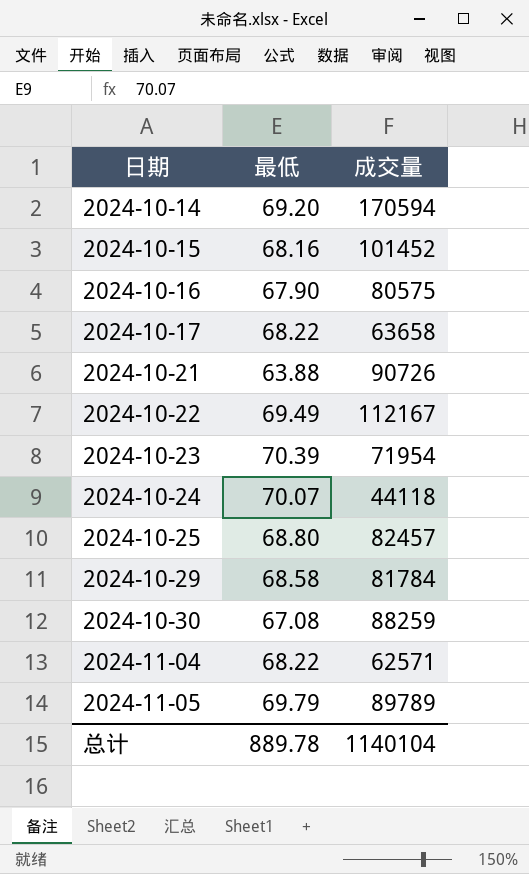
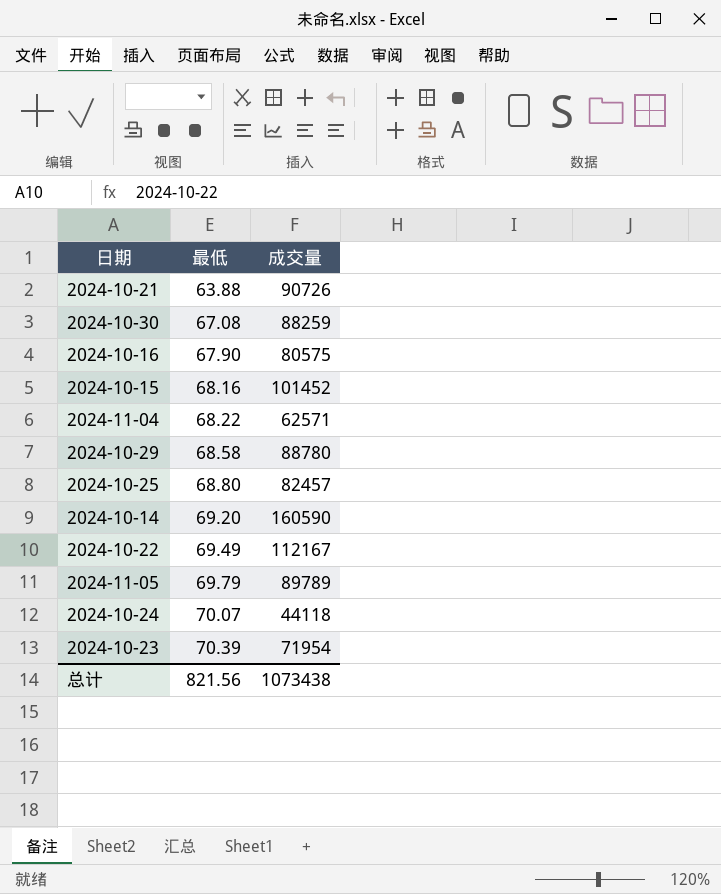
row order: 日期 ascending -> 最低 ascending
row 2024-10-17: 68.22 | 63658 -> none
2024-10-29 | 成交量: 81784 -> 88780
2024-10-14 | 成交量: 170594 -> 160590
总计 | 最低: 889.78 -> 821.56
总计 | 成交量: 1140104 -> 1073438

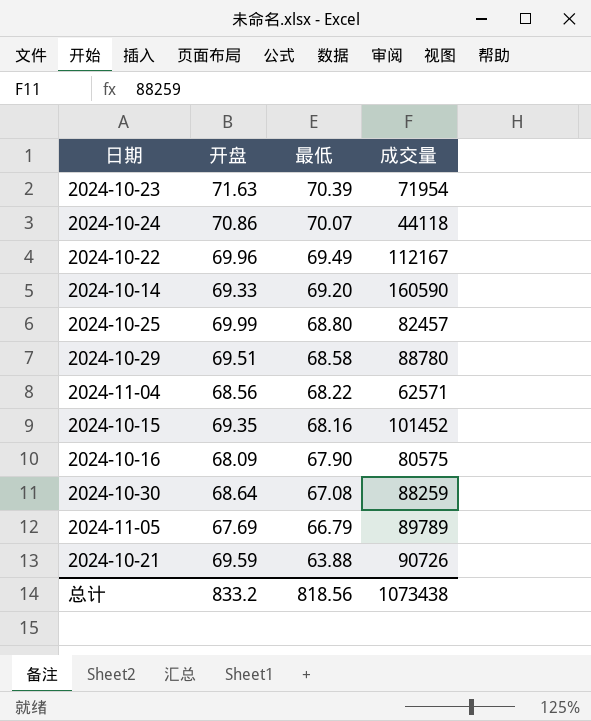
row order: 最低 ascending -> 最低 descending
column 开盘 | position: none -> 2
2024-11-05 | 最低: 69.79 -> 66.79
总计 | 最低: 821.56 -> 818.56

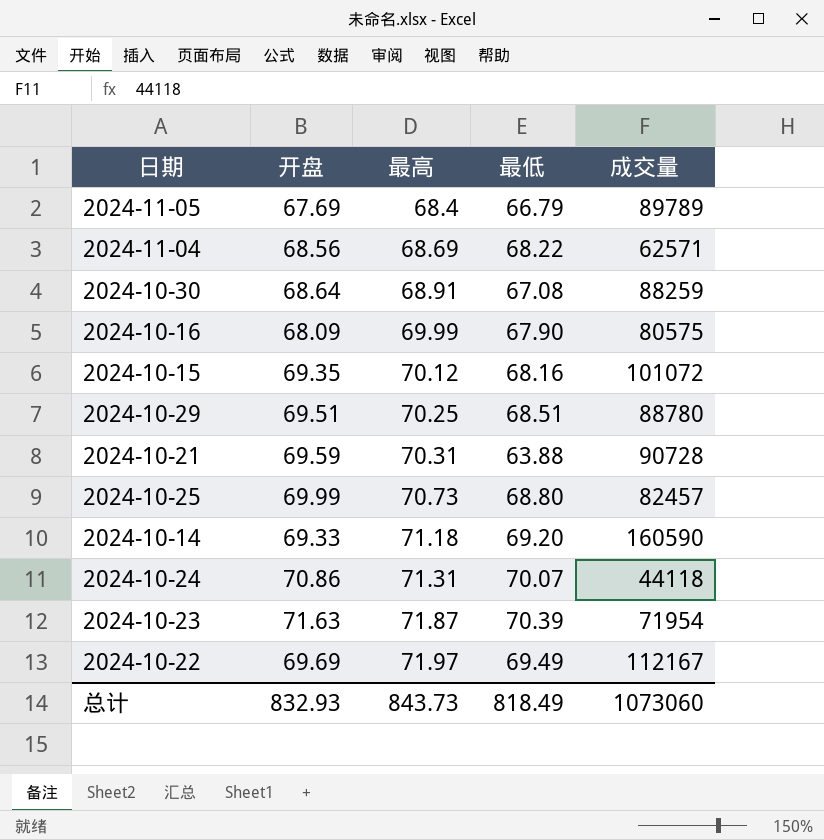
row order: 最低 descending -> 最高 ascending
column 最高 | position: none -> 3
2024-10-15 | 成交量: 101452 -> 101072
2024-10-29 | 最低: 68.58 -> 68.51
2024-10-21 | 成交量: 90726 -> 90728
2024-10-22 | 开盘: 69.96 -> 69.69
总计 | 开盘: 833.2 -> 832.93
总计 | 最低: 818.56 -> 818.49
总计 | 成交量: 1073438 -> 1073060

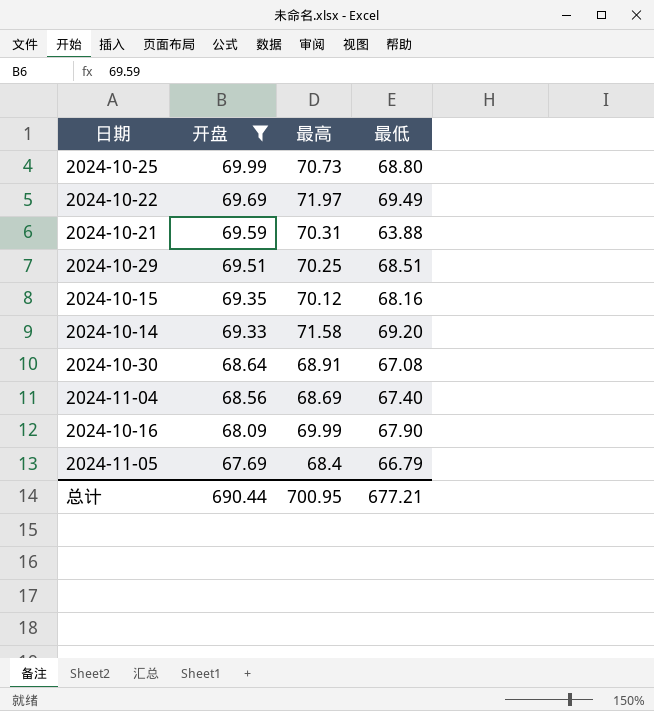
filter: none -> 开盘 <= 69.99
row order: 最高 ascending -> 开盘 descending
column 成交量 | position: 5 -> none
2024-10-14 | 最高: 71.18 -> 71.58
2024-11-04 | 最低: 68.22 -> 67.40
总计 | 开盘: 832.93 -> 690.44
总计 | 最高: 843.73 -> 700.95
总计 | 最低: 818.49 -> 677.21

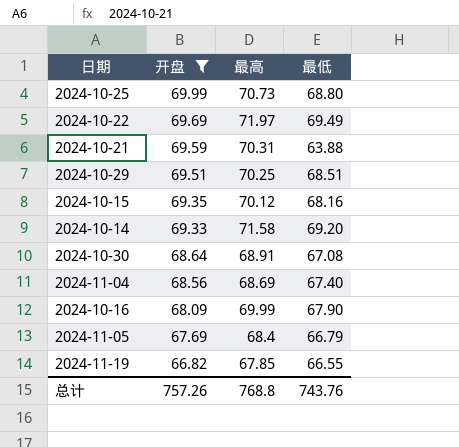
row 2024-11-19: none -> 66.82 | 67.85 | 66.55
总计 | 开盘: 690.44 -> 757.26
总计 | 最高: 700.95 -> 768.8
总计 | 最低: 677.21 -> 743.76

